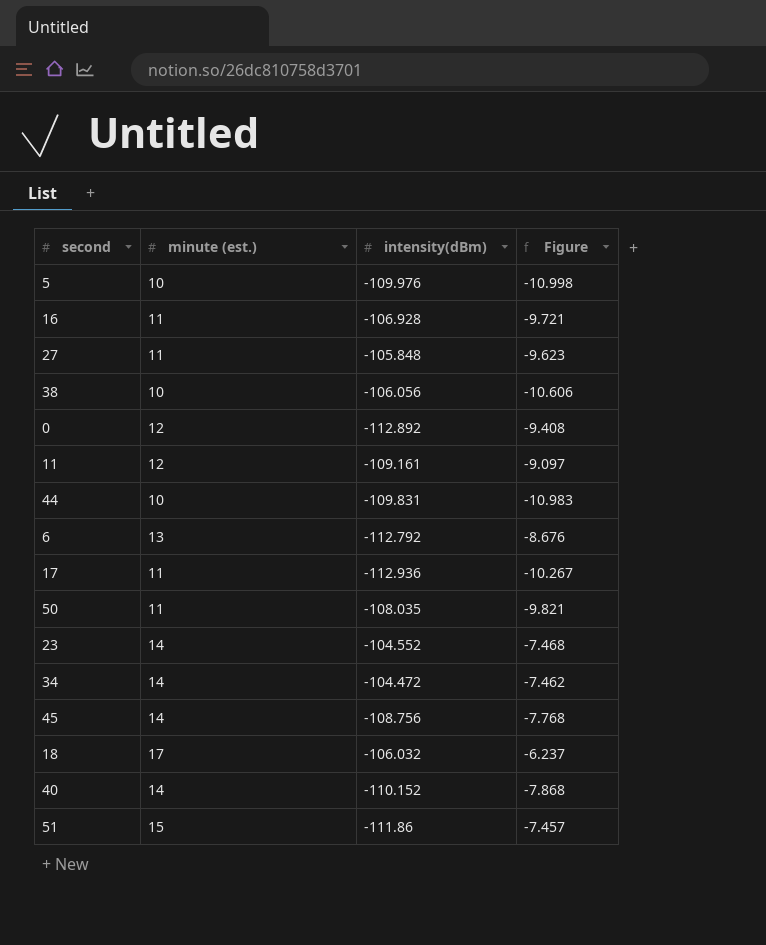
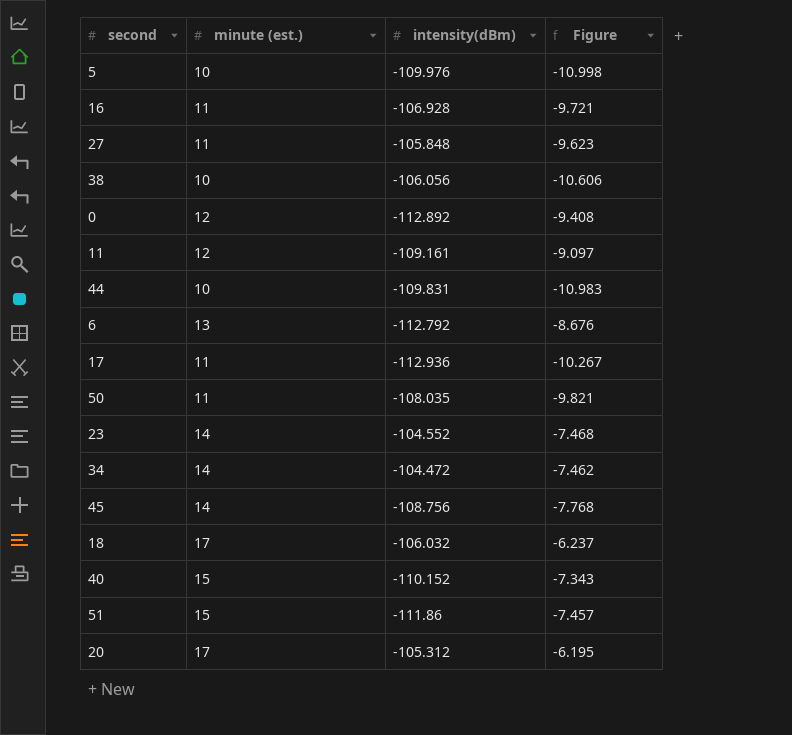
40 | minute (est.): 14 -> 15
40 | Figure: -7.868 -> -7.343
row 20: none -> 17 | -105.312 | -6.195

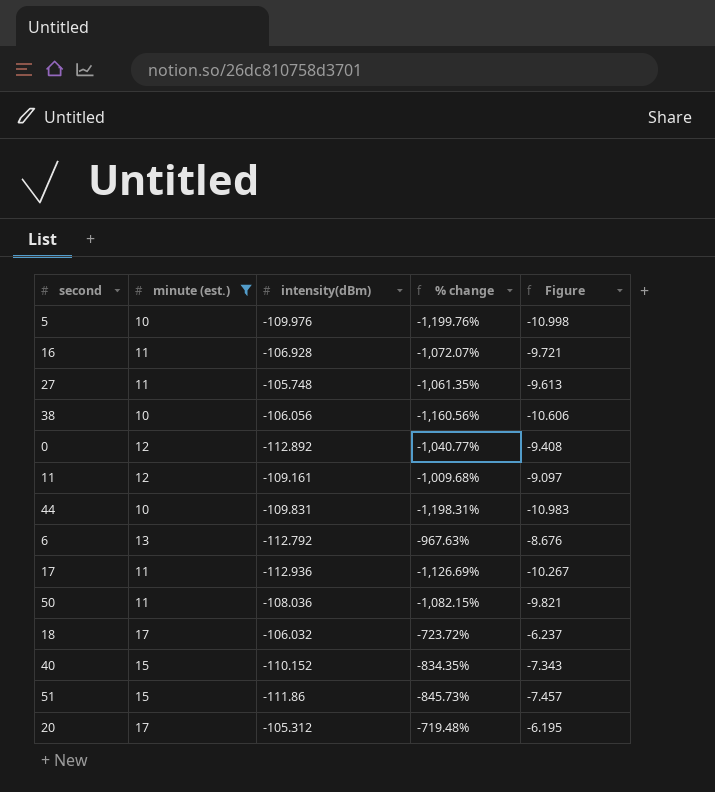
filter: none -> minute (est.) != 14
column % change | formula: none -> ([intensity(dBm)] - [minute (est.)]) / [minute (est.)]
27 | intensity(dBm): -105.848 -> -105.748
27 | Figure: -9.623 -> -9.613
50 | intensity(dBm): -108.035 -> -108.036

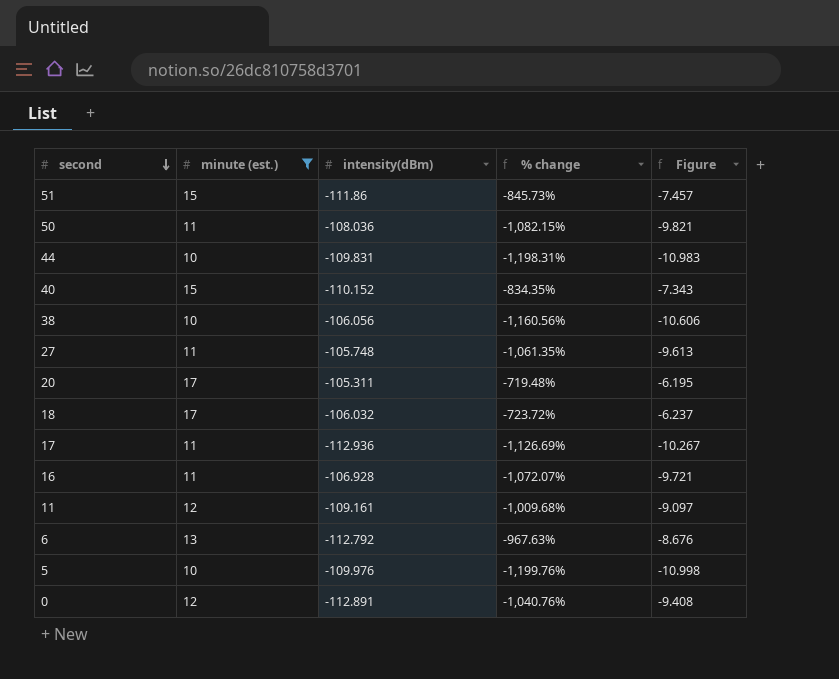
row order: none -> second descending
20 | intensity(dBm): -105.312 -> -105.311
0 | intensity(dBm): -112.892 -> -112.891
0 | % change: -1,040.77% -> -1,040.76%

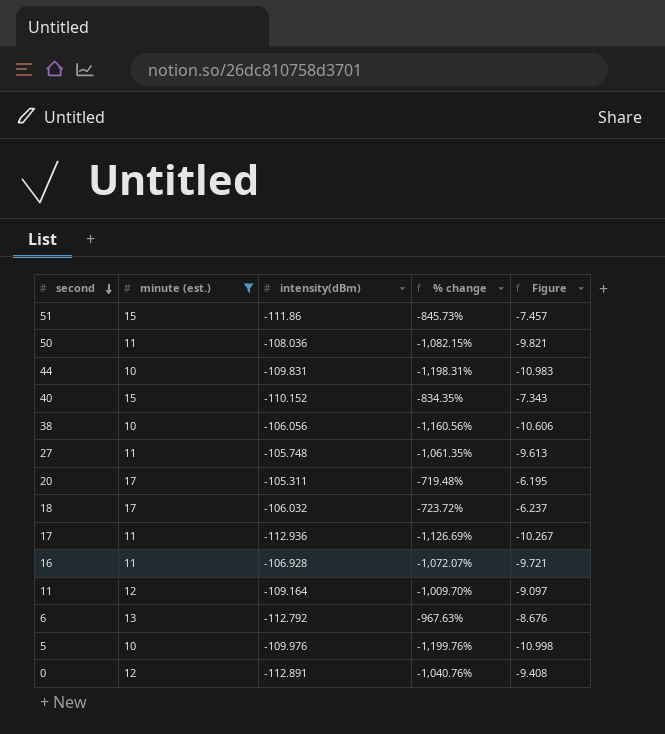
11 | intensity(dBm): -109.161 -> -109.164
11 | % change: -1,009.68% -> -1,009.70%

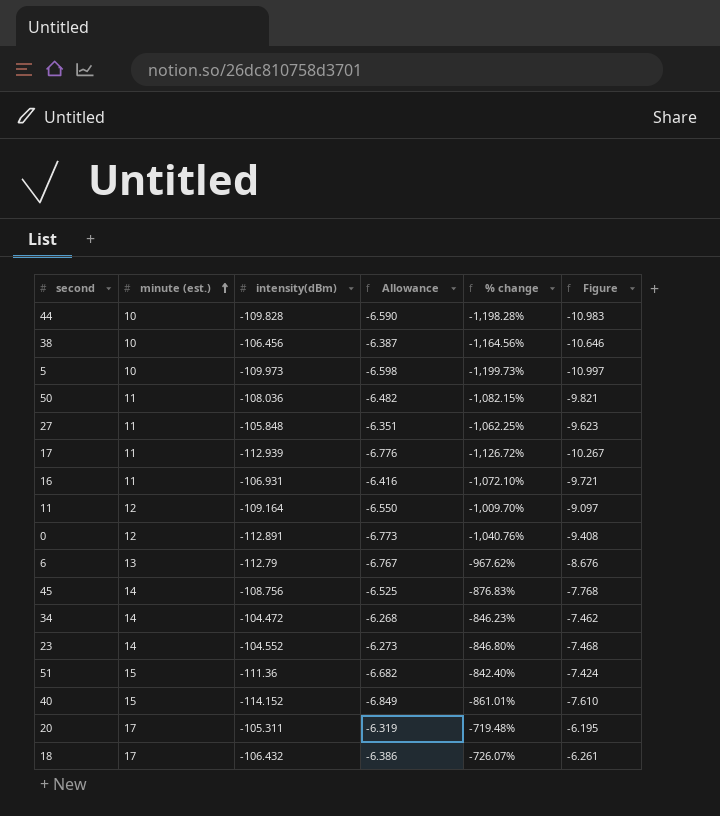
filter: minute (est.) != 14 -> none
row order: second descending -> minute (est.) ascending
column Allowance | formula: none -> [intensity(dBm)] * 0.06
44 | intensity(dBm): -109.831 -> -109.828
44 | % change: -1,198.31% -> -1,198.28%
38 | intensity(dBm): -106.056 -> -106.456
38 | % change: -1,160.56% -> -1,164.56%
38 | Figure: -10.606 -> -10.646
5 | intensity(dBm): -109.976 -> -109.973
5 | % change: -1,199.76% -> -1,199.73%
5 | Figure: -10.998 -> -10.997
27 | intensity(dBm): -105.748 -> -105.848
27 | % change: -1,061.35% -> -1,062.25%
27 | Figure: -9.613 -> -9.623
17 | intensity(dBm): -112.936 -> -112.939
17 | % change: -1,126.69% -> -1,126.72%
16 | intensity(dBm): -106.928 -> -106.931
16 | % change: -1,072.07% -> -1,072.10%
6 | intensity(dBm): -112.792 -> -112.79
6 | % change: -967.63% -> -967.62%
51 | intensity(dBm): -111.86 -> -111.36
51 | % change: -845.73% -> -842.40%
51 | Figure: -7.457 -> -7.424
40 | intensity(dBm): -110.152 -> -114.152
40 | % change: -834.35% -> -861.01%
40 | Figure: -7.343 -> -7.610
18 | intensity(dBm): -106.032 -> -106.432
18 | % change: -723.72% -> -726.07%
18 | Figure: -6.237 -> -6.261

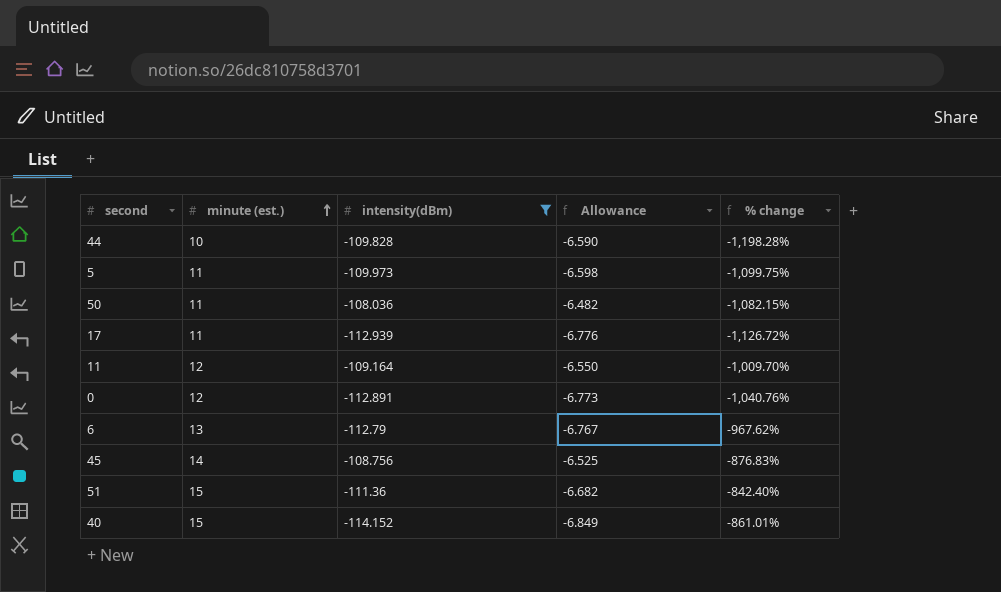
filter: none -> intensity(dBm) <= -108.036
column Figure | formula: [intensity(dBm)] / [minute (est.)] -> none
5 | minute (est.): 10 -> 11
5 | % change: -1,199.73% -> -1,099.75%

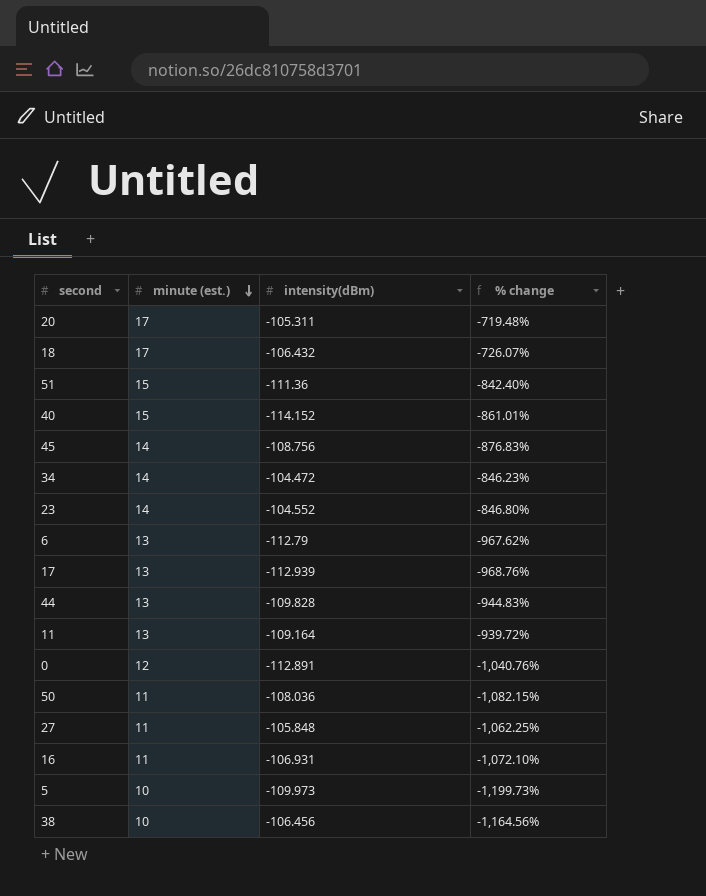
filter: intensity(dBm) <= -108.036 -> none
row order: minute (est.) ascending -> minute (est.) descending
column Allowance | formula: [intensity(dBm)] * 0.06 -> none
17 | minute (est.): 11 -> 13
17 | % change: -1,126.72% -> -968.76%
44 | minute (est.): 10 -> 13
44 | % change: -1,198.28% -> -944.83%
11 | minute (est.): 12 -> 13
11 | % change: -1,009.70% -> -939.72%
5 | minute (est.): 11 -> 10
5 | % change: -1,099.75% -> -1,199.73%

